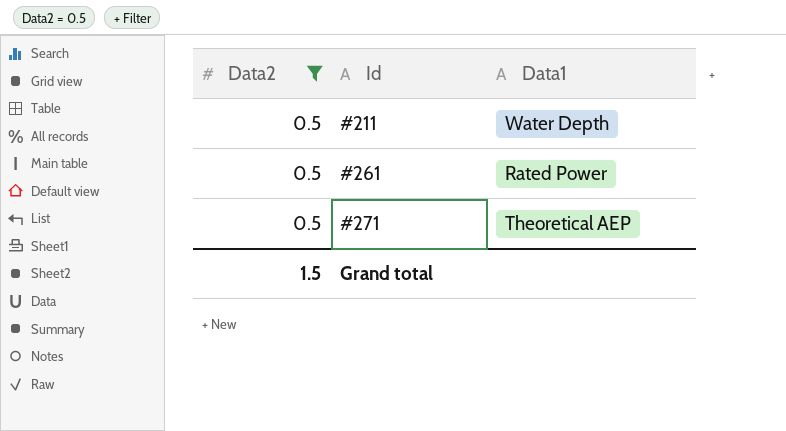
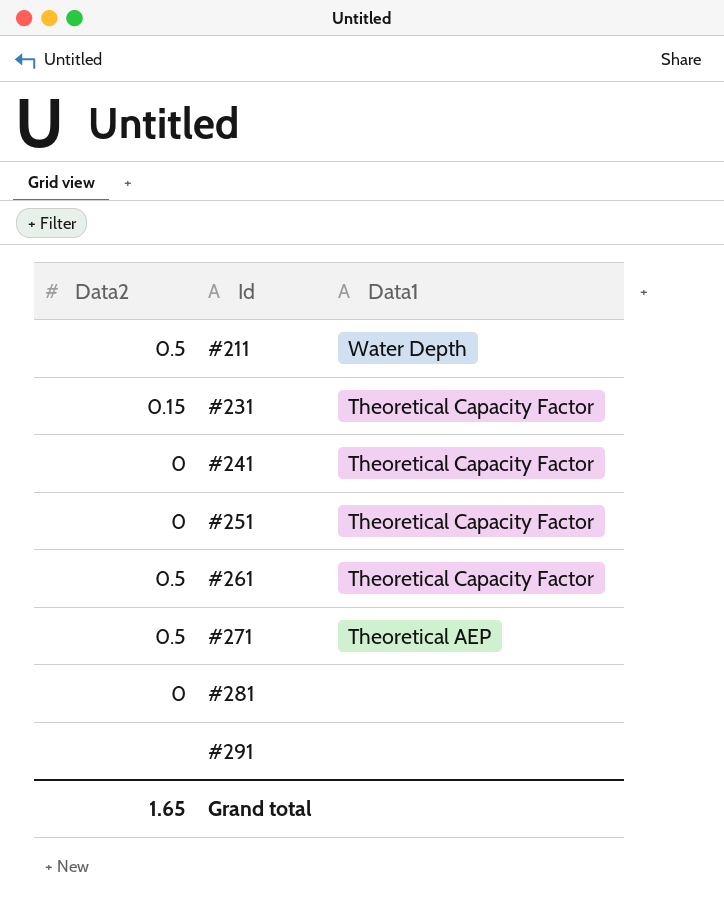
filter: Data2 = 0.5 -> none
#261 | Data1: Rated Power -> Theoretical Capacity Factor
Grand total | Data2: 1.5 -> 1.65

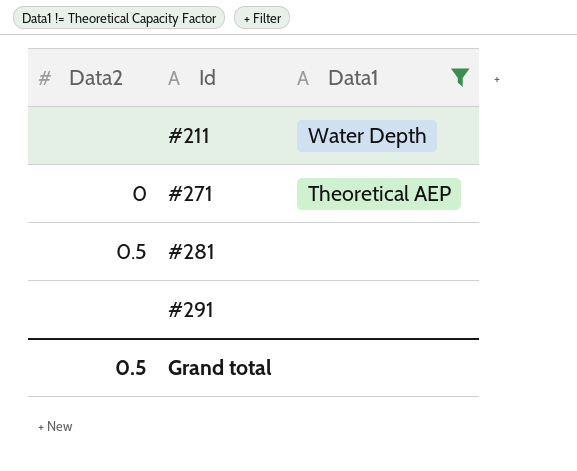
filter: none -> Data1 != Theoretical Capacity Factor
#211 | Data2: 0.5 -> none
#271 | Data2: 0.5 -> 0
#281 | Data2: 0 -> 0.5
Grand total | Data2: 1.65 -> 0.5

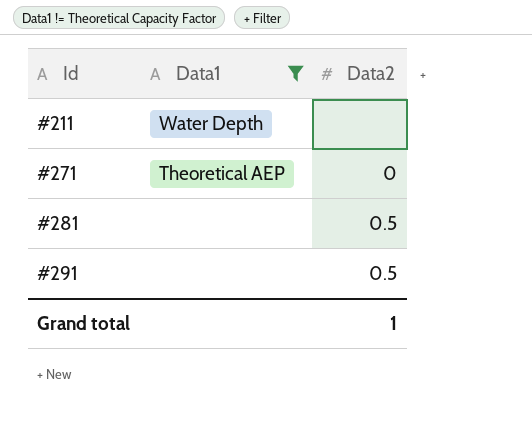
column Data2 | position: 1 -> 3
#291 | Data2: none -> 0.5
Grand total | Data2: 0.5 -> 1

